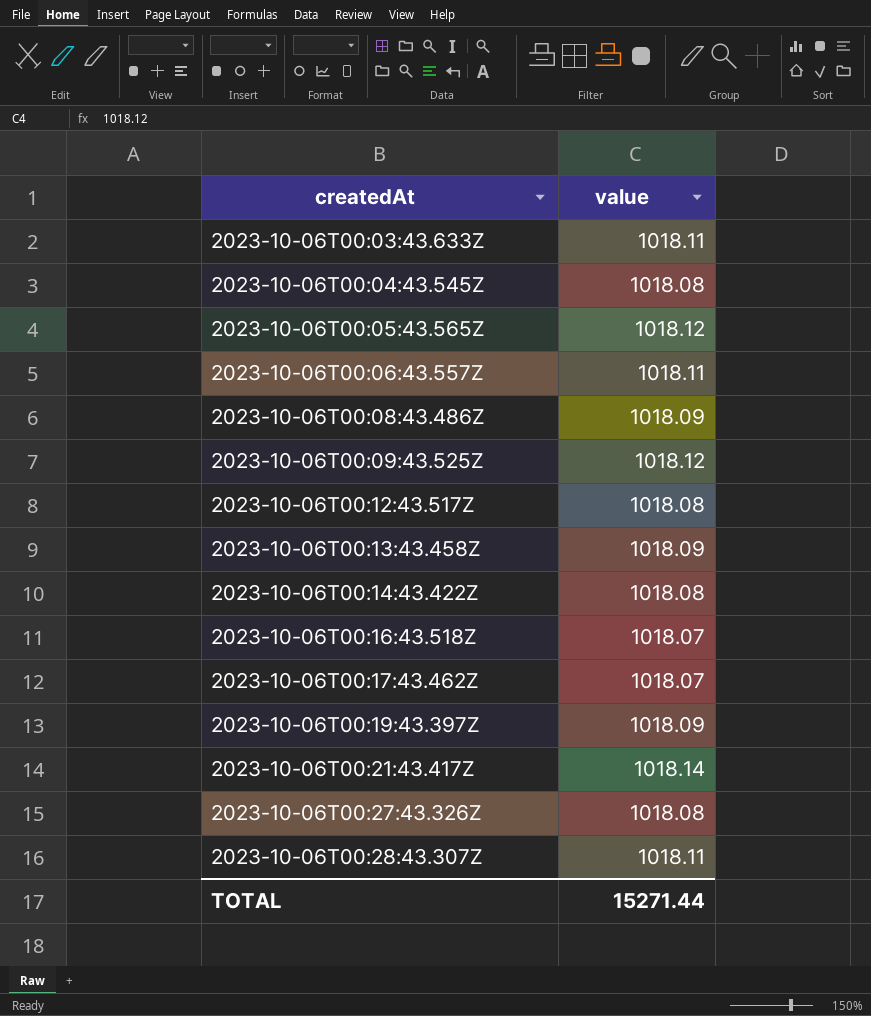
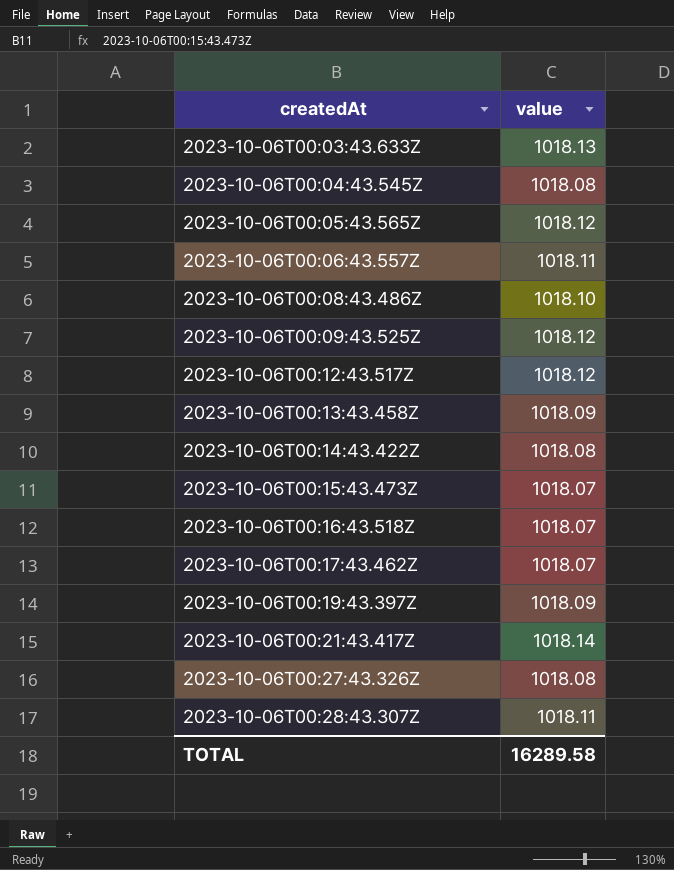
2023-10-06T00:03:43.633Z | value: 1018.11 -> 1018.13
2023-10-06T00:08:43.486Z | value: 1018.09 -> 1018.10
2023-10-06T00:12:43.517Z | value: 1018.08 -> 1018.12
row 2023-10-06T00:15:43.473Z: none -> 1018.07
TOTAL | value: 15271.44 -> 16289.58

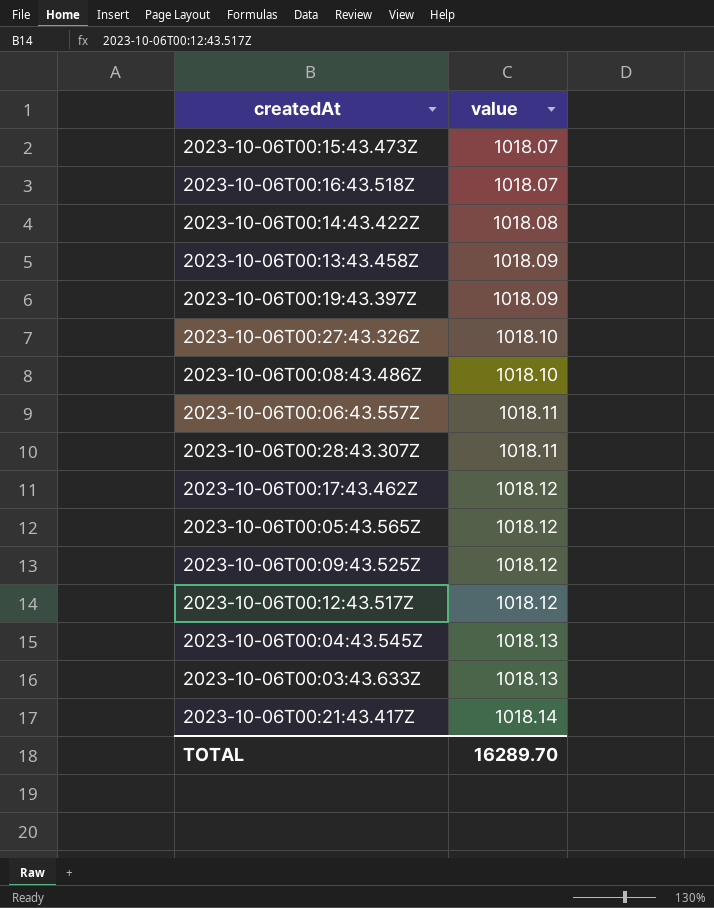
row order: createdAt ascending -> value ascending
2023-10-06T00:27:43.326Z | value: 1018.08 -> 1018.10
2023-10-06T00:17:43.462Z | value: 1018.07 -> 1018.12
2023-10-06T00:04:43.545Z | value: 1018.08 -> 1018.13
TOTAL | value: 16289.58 -> 16289.70

